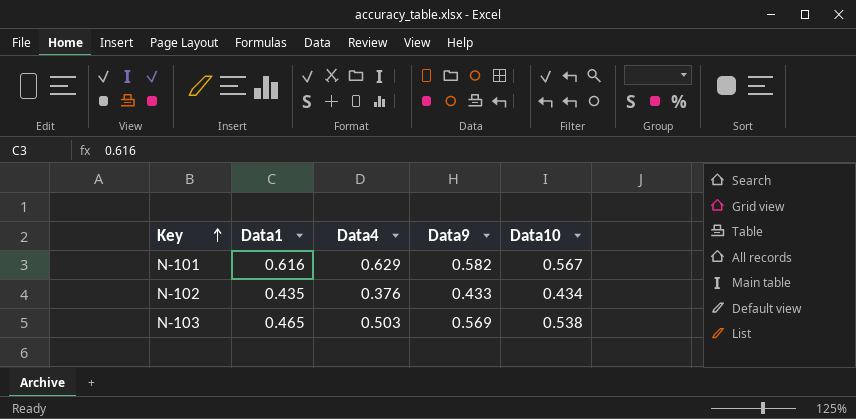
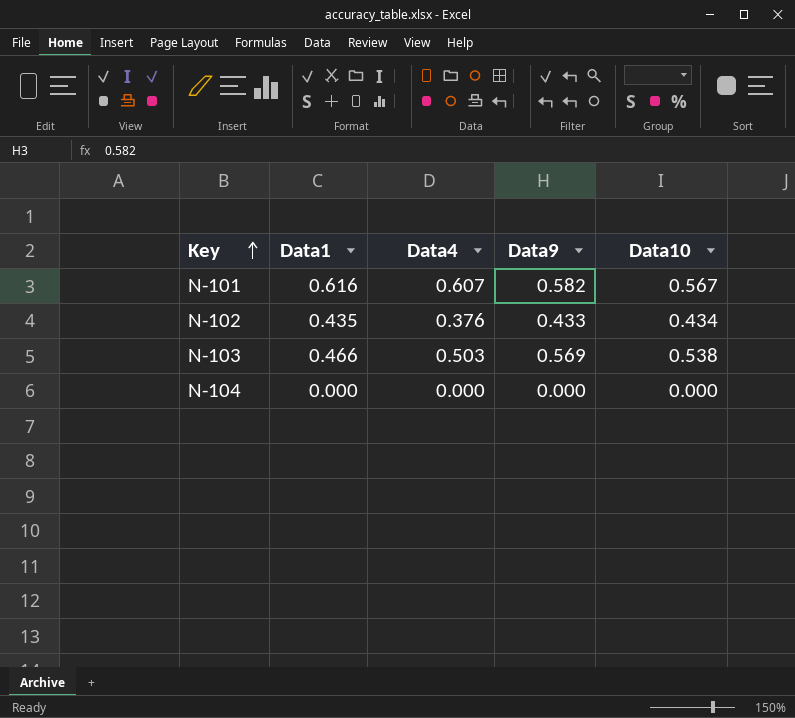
N-101 | Data4: 0.629 -> 0.607
N-103 | Data1: 0.465 -> 0.466
row N-104: none -> 0.000 | 0.000 | 0.000 | 0.000

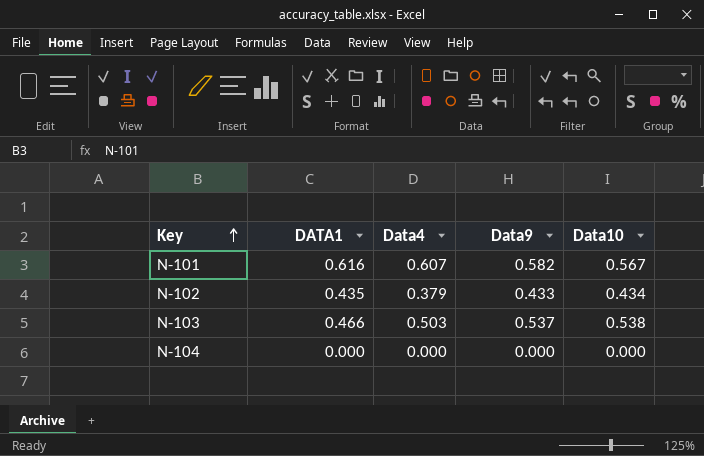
column name: Data1 -> DATA1
N-102 | Data4: 0.376 -> 0.379
N-103 | Data9: 0.569 -> 0.537

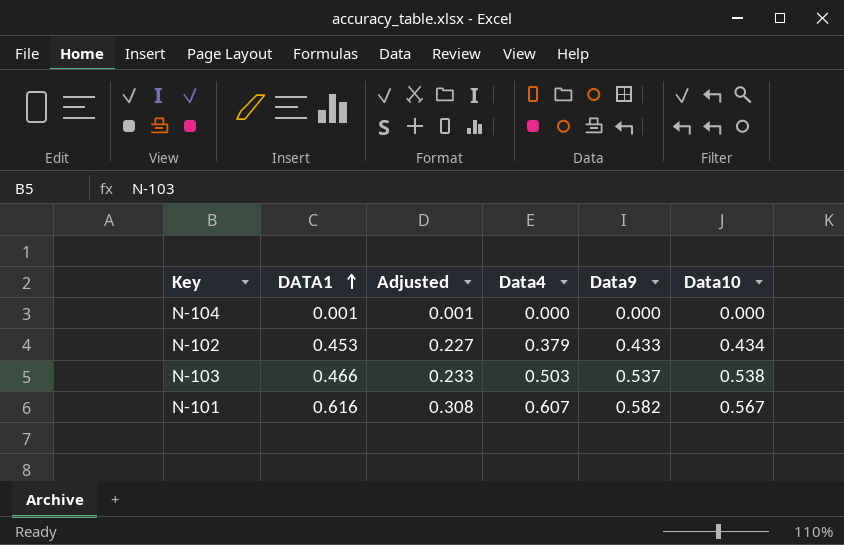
row order: Key ascending -> DATA1 ascending
column Adjusted | formula: none -> [DATA1] * 0.5
N-104 | DATA1: 0.000 -> 0.001
N-102 | DATA1: 0.435 -> 0.453

